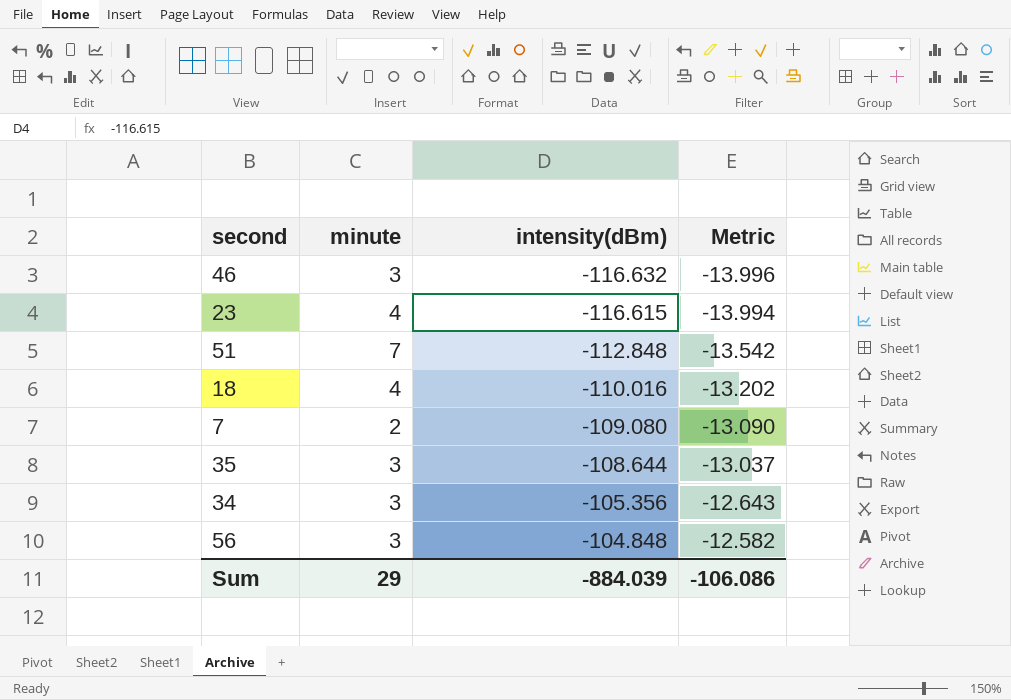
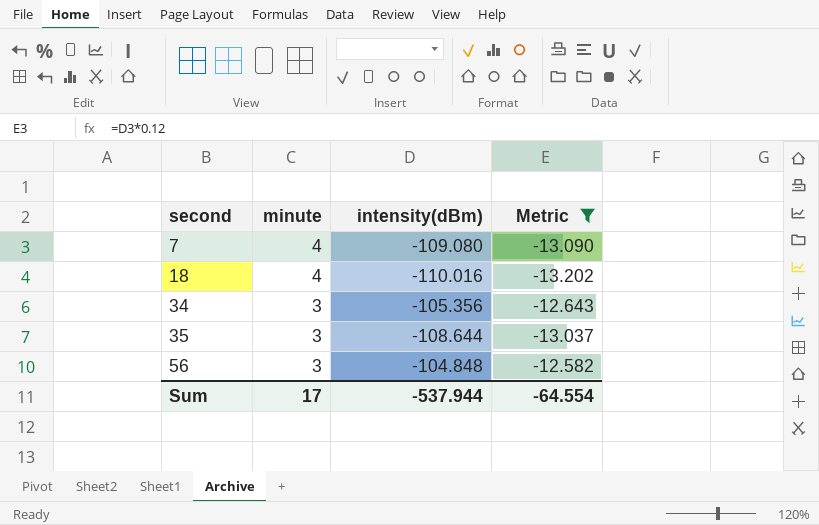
filter: none -> Metric >= -13.202
row order: intensity(dBm) ascending -> second ascending
7 | minute: 2 -> 4
Sum | minute: 29 -> 17
Sum | intensity(dBm): -884.039 -> -537.944
Sum | Metric: -106.086 -> -64.554

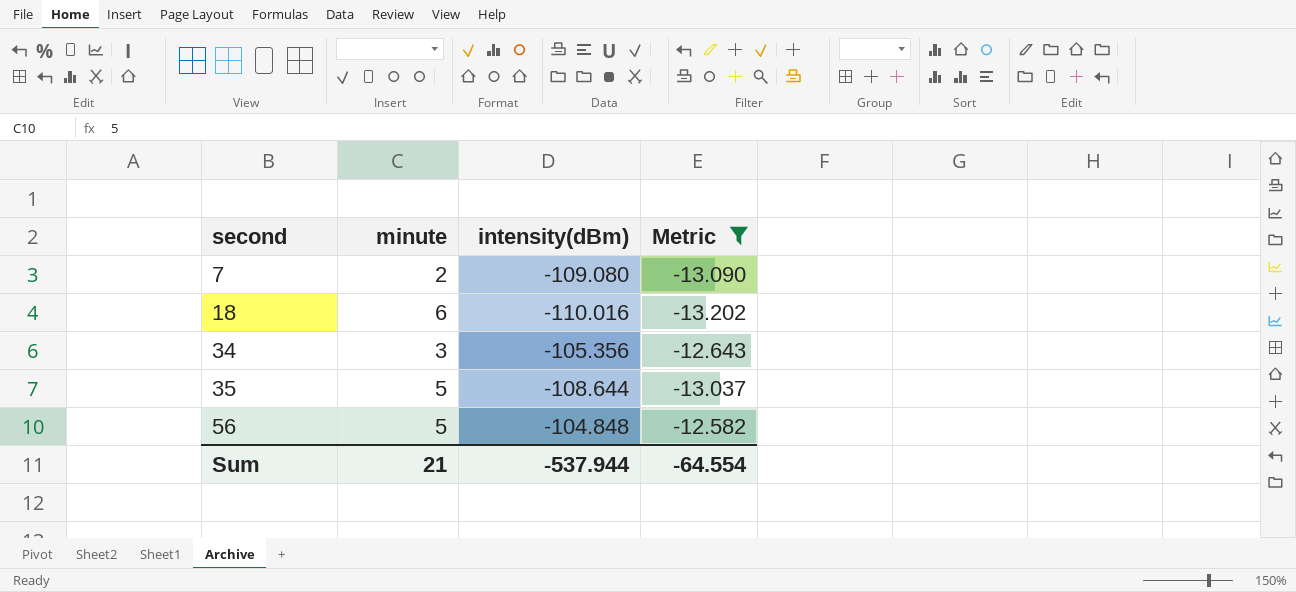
7 | minute: 4 -> 2
18 | minute: 4 -> 6
35 | minute: 3 -> 5
56 | minute: 3 -> 5
Sum | minute: 17 -> 21

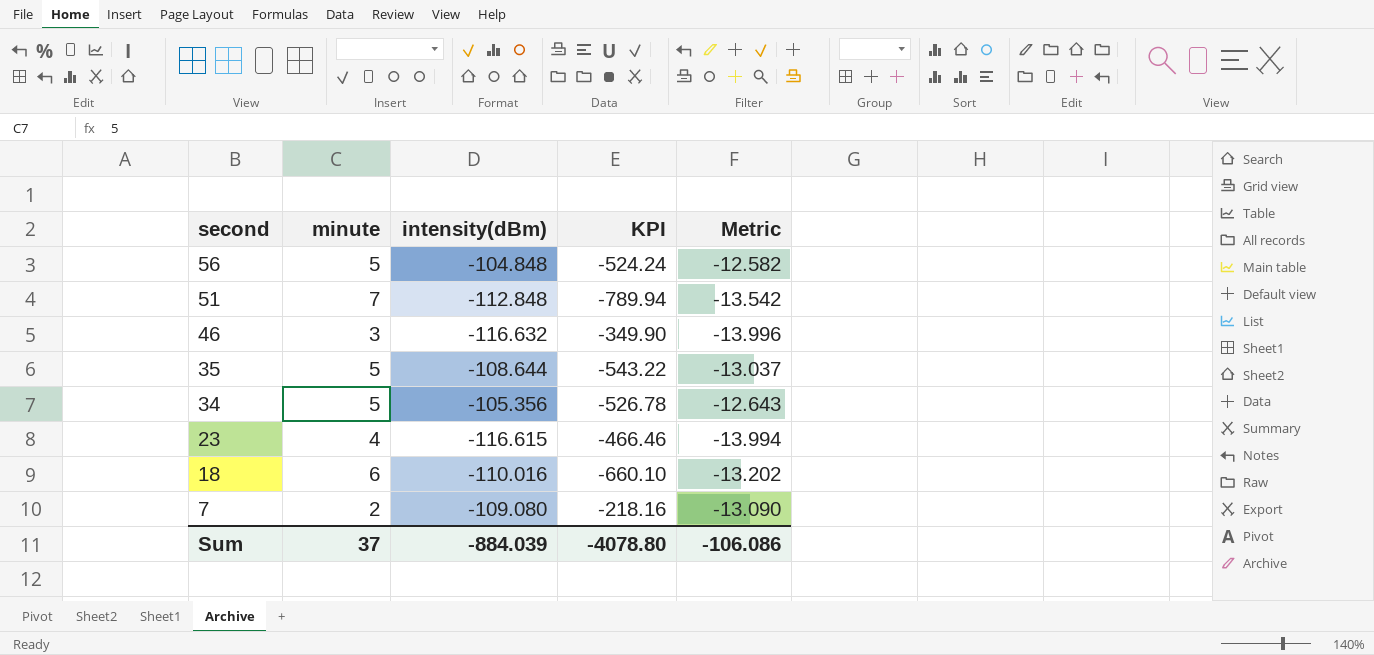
filter: Metric >= -13.202 -> none
row order: second ascending -> second descending
column KPI | formula: none -> [minute] * [intensity(dBm)]
34 | minute: 3 -> 5
Sum | minute: 21 -> 37
Sum | intensity(dBm): -537.944 -> -884.039
Sum | Metric: -64.554 -> -106.086

